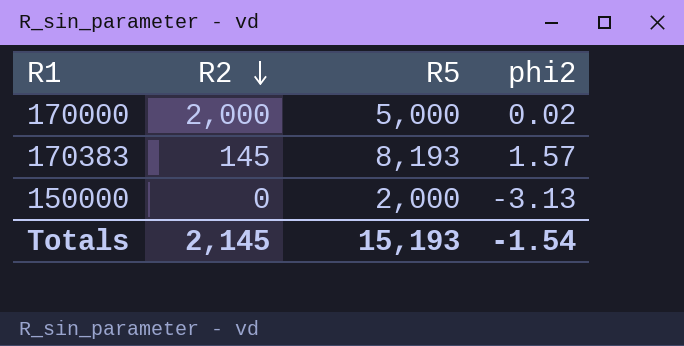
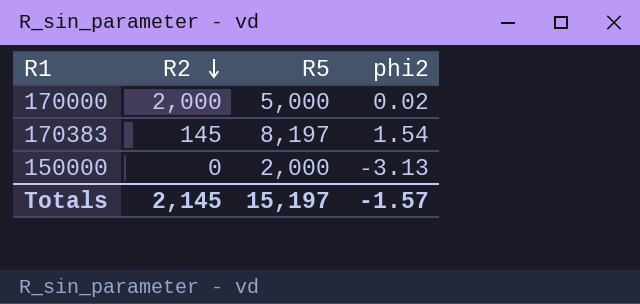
170383 | R5: 8,193 -> 8,197
170383 | phi2: 1.57 -> 1.54
Totals | R5: 15,193 -> 15,197
Totals | phi2: -1.54 -> -1.57

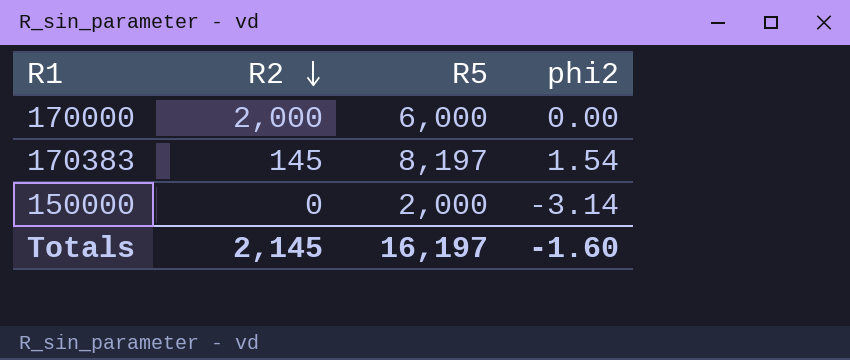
170000 | R5: 5,000 -> 6,000
170000 | phi2: 0.02 -> 0.00
150000 | phi2: -3.13 -> -3.14
Totals | R5: 15,197 -> 16,197
Totals | phi2: -1.57 -> -1.60

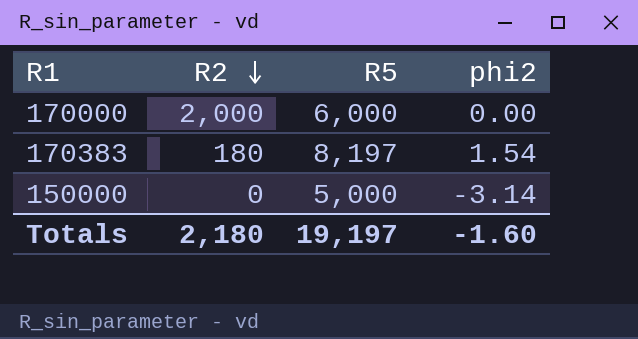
170383 | R2: 145 -> 180
150000 | R5: 2,000 -> 5,000
Totals | R2: 2,145 -> 2,180
Totals | R5: 16,197 -> 19,197

